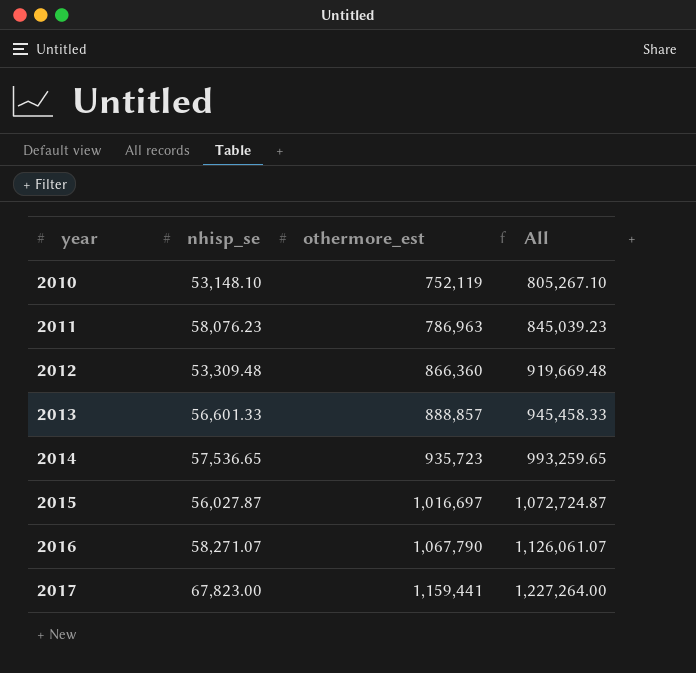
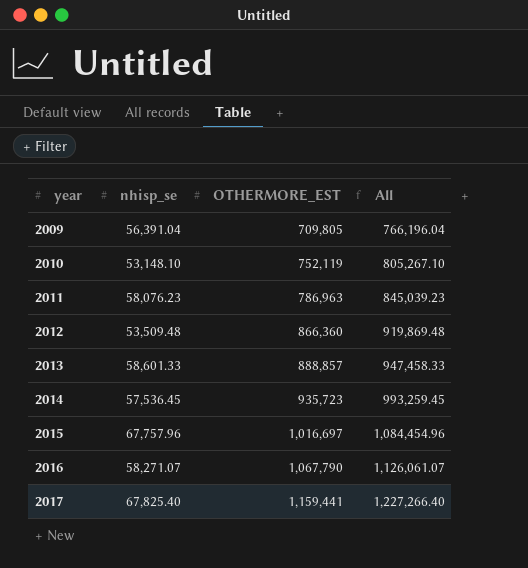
column name: othermore_est -> OTHERMORE_EST
row 2009: none -> 56,391.04 | 709,805 | 766,196.04
2012 | nhisp_se: 53,309.48 -> 53,509.48
2012 | All: 919,669.48 -> 919,869.48
2013 | nhisp_se: 56,601.33 -> 58,601.33
2013 | All: 945,458.33 -> 947,458.33
2014 | nhisp_se: 57,536.65 -> 57,536.45
2014 | All: 993,259.65 -> 993,259.45
2015 | nhisp_se: 56,027.87 -> 67,757.96
2015 | All: 1,072,724.87 -> 1,084,454.96
2017 | nhisp_se: 67,823.00 -> 67,825.40
2017 | All: 1,227,264.00 -> 1,227,266.40

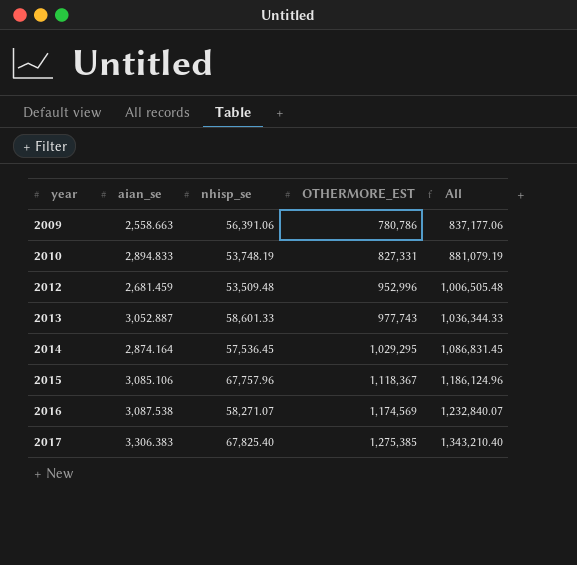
column aian_se | position: none -> 2
row 2011: 58,076.23 | 786,963 | 845,039.23 -> none
2009 | nhisp_se: 56,391.04 -> 56,391.06
2009 | OTHERMORE_EST: 709,805 -> 780,786
2009 | All: 766,196.04 -> 837,177.06
2010 | nhisp_se: 53,148.10 -> 53,748.19
2010 | OTHERMORE_EST: 752,119 -> 827,331
2010 | All: 805,267.10 -> 881,079.19
2012 | OTHERMORE_EST: 866,360 -> 952,996
2012 | All: 919,869.48 -> 1,006,505.48
2013 | OTHERMORE_EST: 888,857 -> 977,743
2013 | All: 947,458.33 -> 1,036,344.33
2014 | OTHERMORE_EST: 935,723 -> 1,029,295
2014 | All: 993,259.45 -> 1,086,831.45
2015 | OTHERMORE_EST: 1,016,697 -> 1,118,367
2015 | All: 1,084,454.96 -> 1,186,124.96
2016 | OTHERMORE_EST: 1,067,790 -> 1,174,569
2016 | All: 1,126,061.07 -> 1,232,840.07
2017 | OTHERMORE_EST: 1,159,441 -> 1,275,385
2017 | All: 1,227,266.40 -> 1,343,210.40

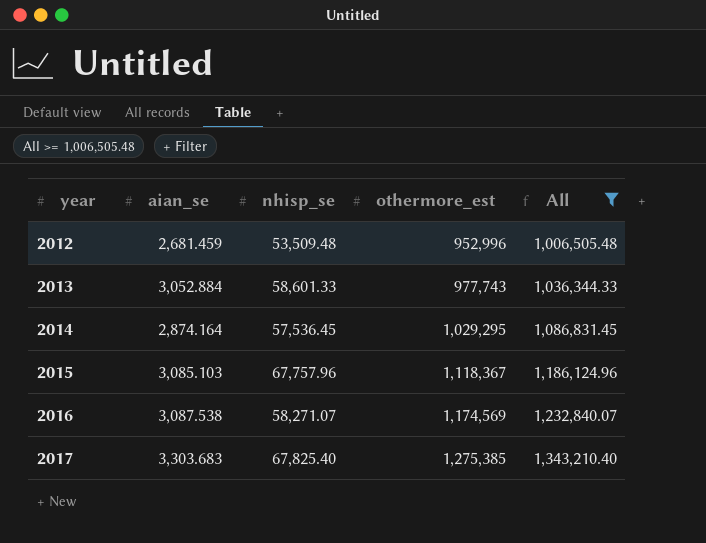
filter: none -> All >= 1,006,505.48
column name: OTHERMORE_EST -> othermore_est
2013 | aian_se: 3,052.887 -> 3,052.884
2015 | aian_se: 3,085.106 -> 3,085.103
2017 | aian_se: 3,306.383 -> 3,303.683

